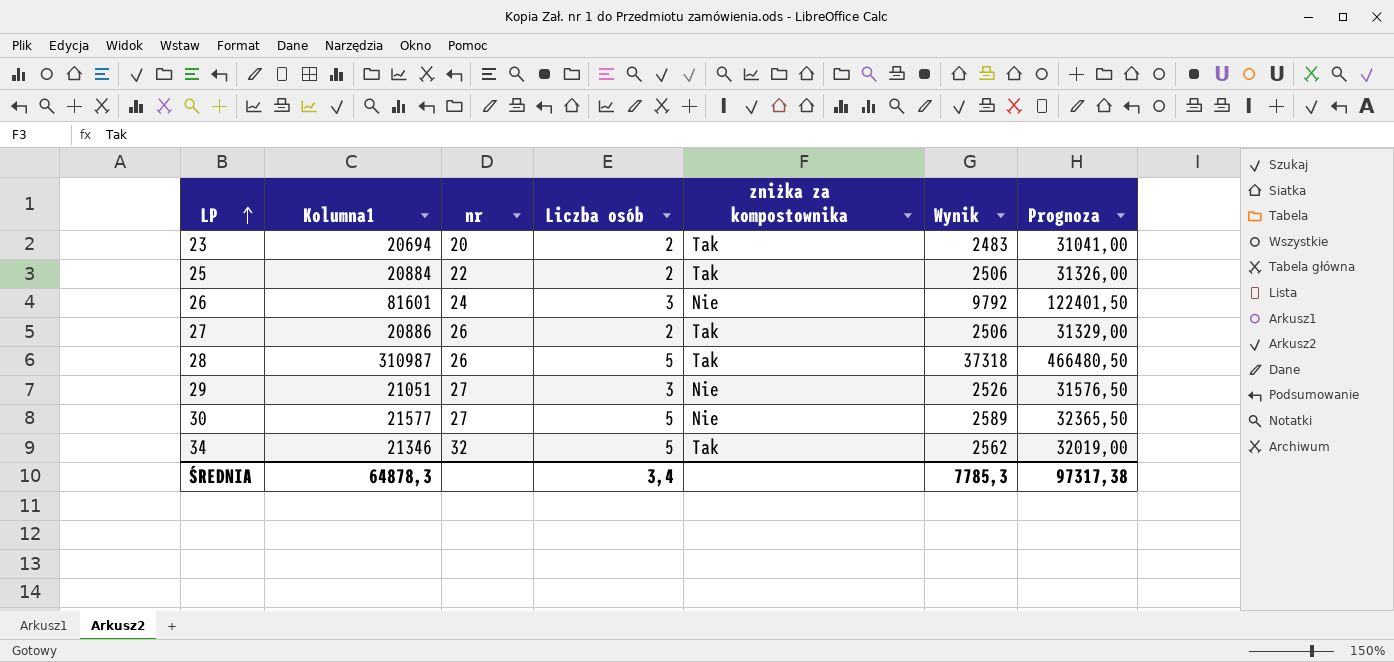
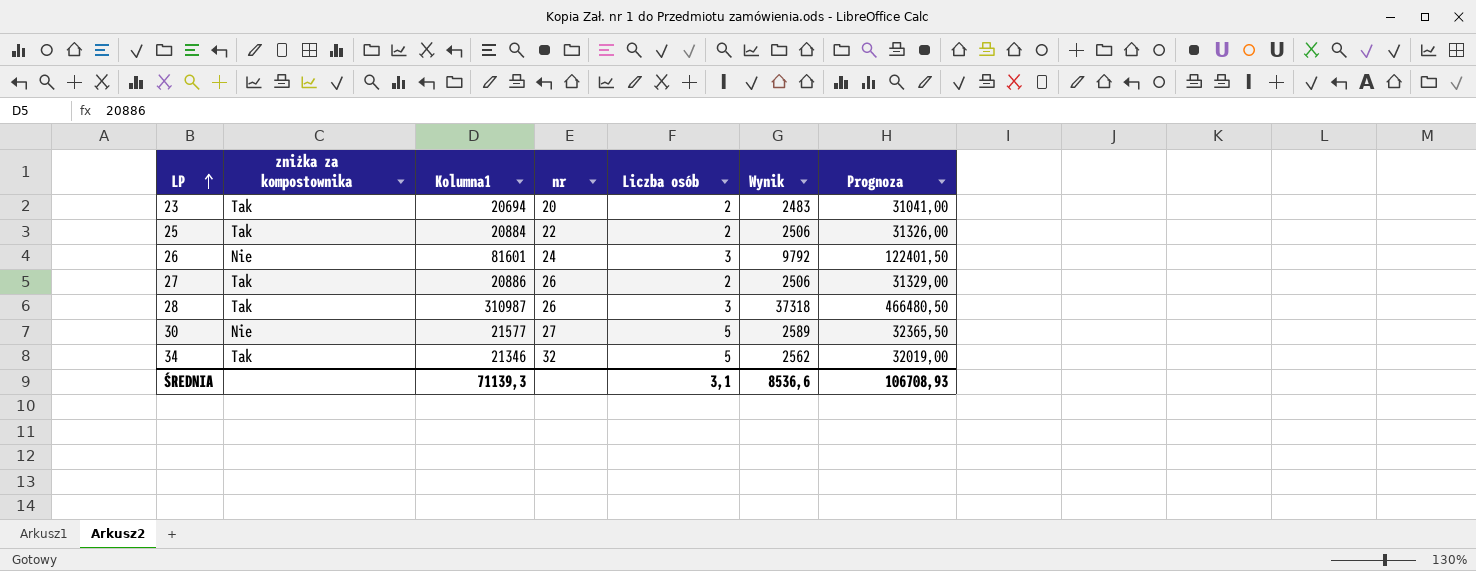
column zniżka za kompostownika | position: 5 -> 2
row 29: 21051 | 27 | 3 | Nie | 2526 | 31576,50 -> none
28 | Liczba osób: 5 -> 3
ŚREDNIA | Kolumna1: 64878,3 -> 71139,3
ŚREDNIA | Liczba osób: 3,4 -> 3,1
ŚREDNIA | Wynik: 7785,3 -> 8536,6
ŚREDNIA | Prognoza: 97317,38 -> 106708,93

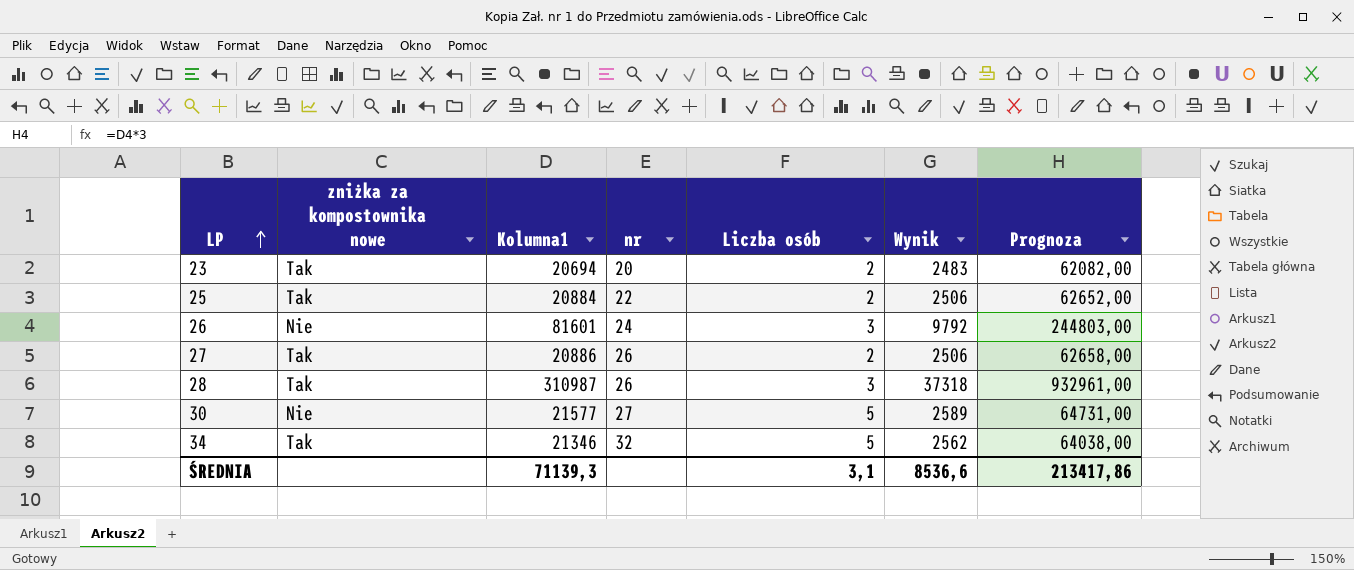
column name: zniżka za kompostownika -> zniżka za kompostownika nowe
column Prognoza | formula: [Kolumna1] * 1,5 -> [Kolumna1] * 3
ŚREDNIA | Prognoza: 106708,93 -> 213417,86

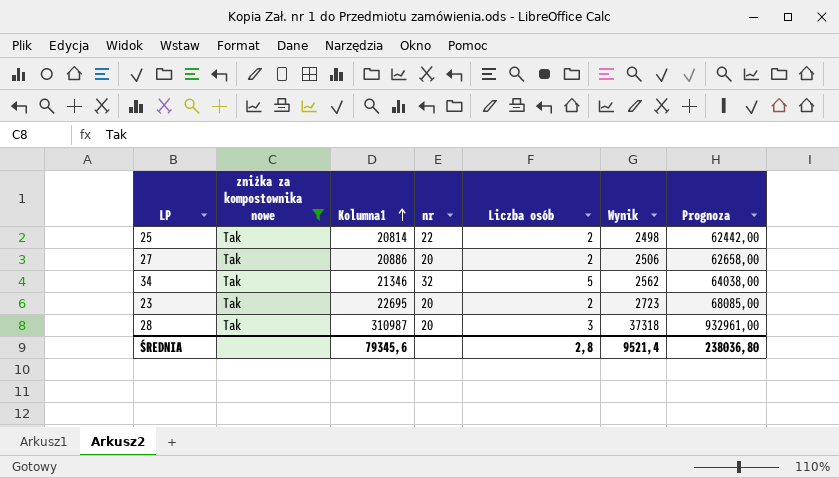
filter: none -> zniżka za kompostownika nowe = Tak
row order: LP ascending -> Kolumna1 ascending
25 | Kolumna1: 20884 -> 20814
25 | Wynik: 2506 -> 2498
25 | Prognoza: 62652,00 -> 62442,00
27 | nr: 26 -> 20
23 | Kolumna1: 20694 -> 22695
23 | Wynik: 2483 -> 2723
23 | Prognoza: 62082,00 -> 68085,00
28 | nr: 26 -> 20
ŚREDNIA | Kolumna1: 71139,3 -> 79345,6
ŚREDNIA | Liczba osób: 3,1 -> 2,8
ŚREDNIA | Wynik: 8536,6 -> 9521,4
ŚREDNIA | Prognoza: 213417,86 -> 238036,80

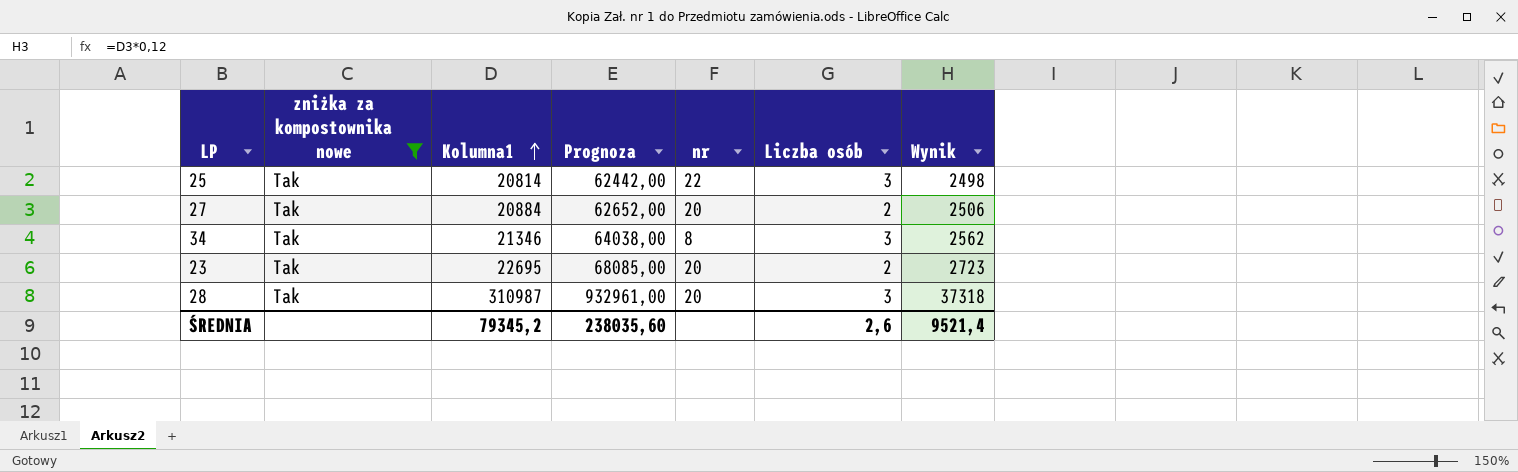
column Prognoza | position: 7 -> 4
25 | Liczba osób: 2 -> 3
27 | Kolumna1: 20886 -> 20884
27 | Prognoza: 62658,00 -> 62652,00
34 | nr: 32 -> 8
34 | Liczba osób: 5 -> 3
ŚREDNIA | Kolumna1: 79345,6 -> 79345,2
ŚREDNIA | Prognoza: 238036,80 -> 238035,60
ŚREDNIA | Liczba osób: 2,8 -> 2,6

